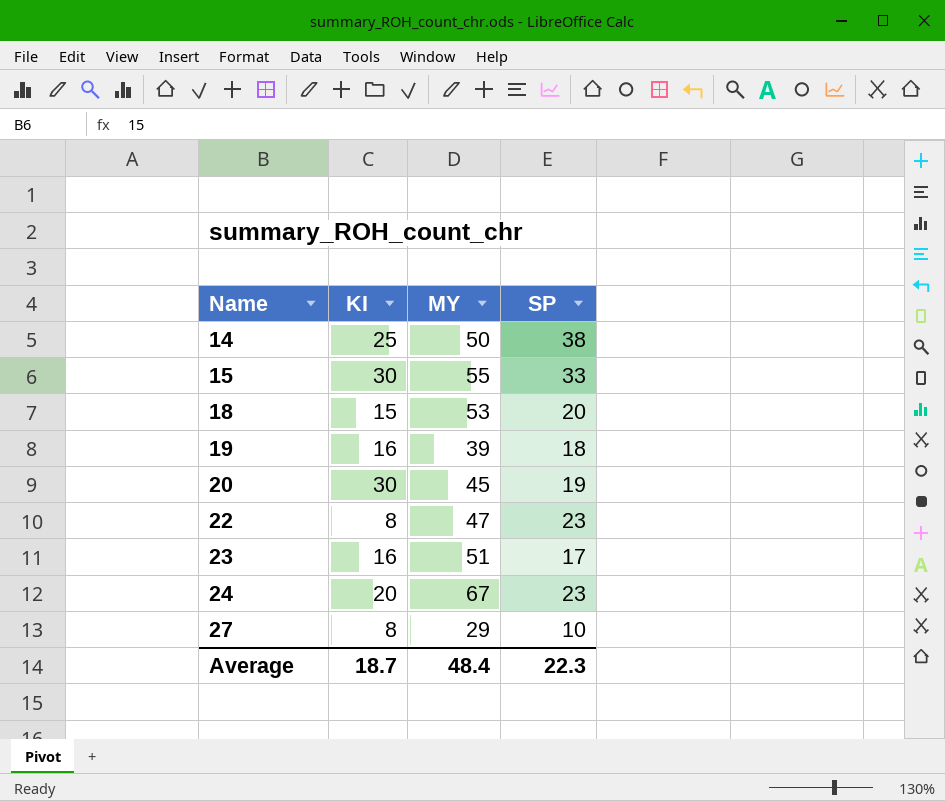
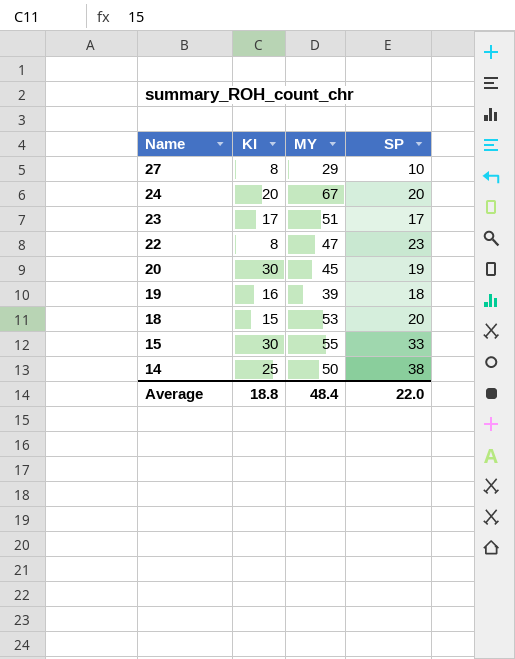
row order: Name ascending -> Name descending
24 | SP: 23 -> 20
23 | KI: 16 -> 17
Average | KI: 18.7 -> 18.8
Average | SP: 22.3 -> 22.0

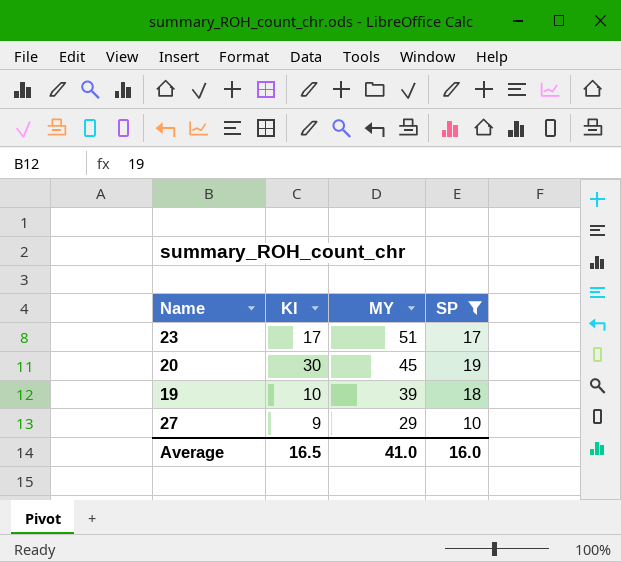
filter: none -> SP <= 19
row order: Name descending -> MY descending
19 | KI: 16 -> 10
27 | KI: 8 -> 9
Average | KI: 18.8 -> 16.5
Average | MY: 48.4 -> 41.0
Average | SP: 22.0 -> 16.0

